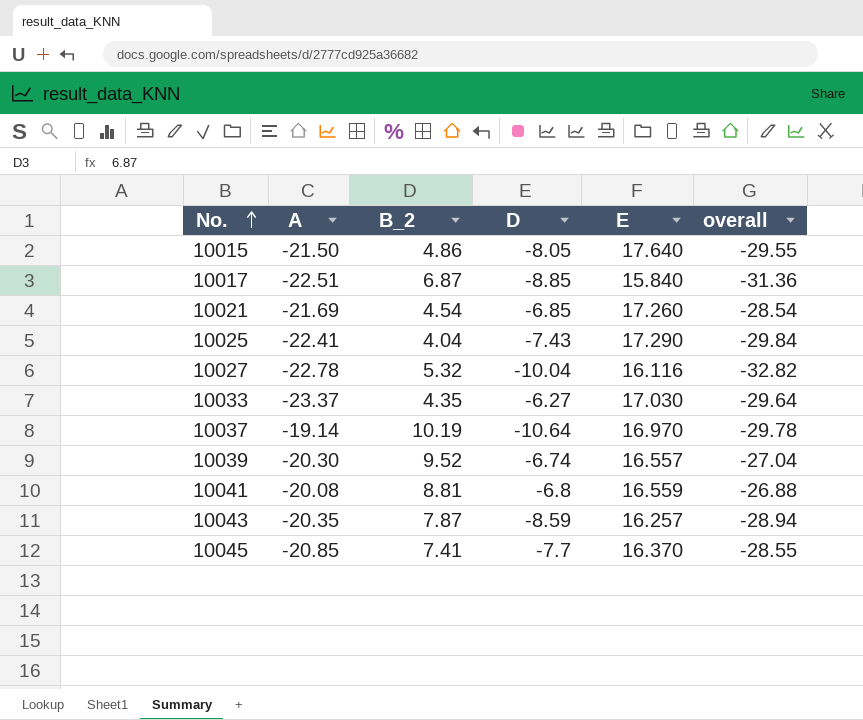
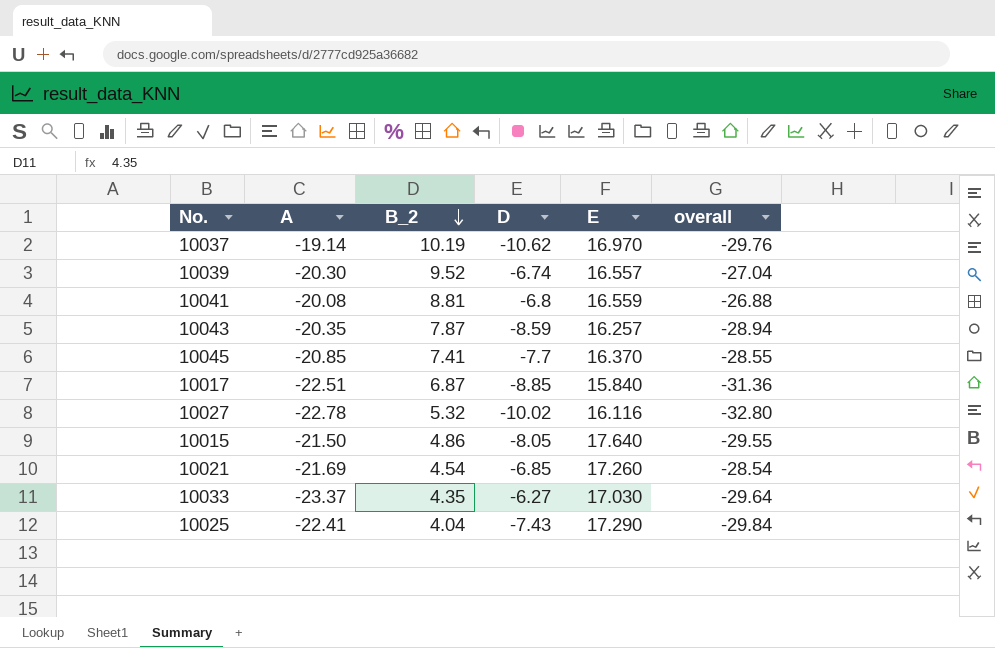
row order: No. ascending -> B_2 descending
10037 | D: -10.64 -> -10.62
10037 | overall: -29.78 -> -29.76
10027 | D: -10.04 -> -10.02
10027 | overall: -32.82 -> -32.80

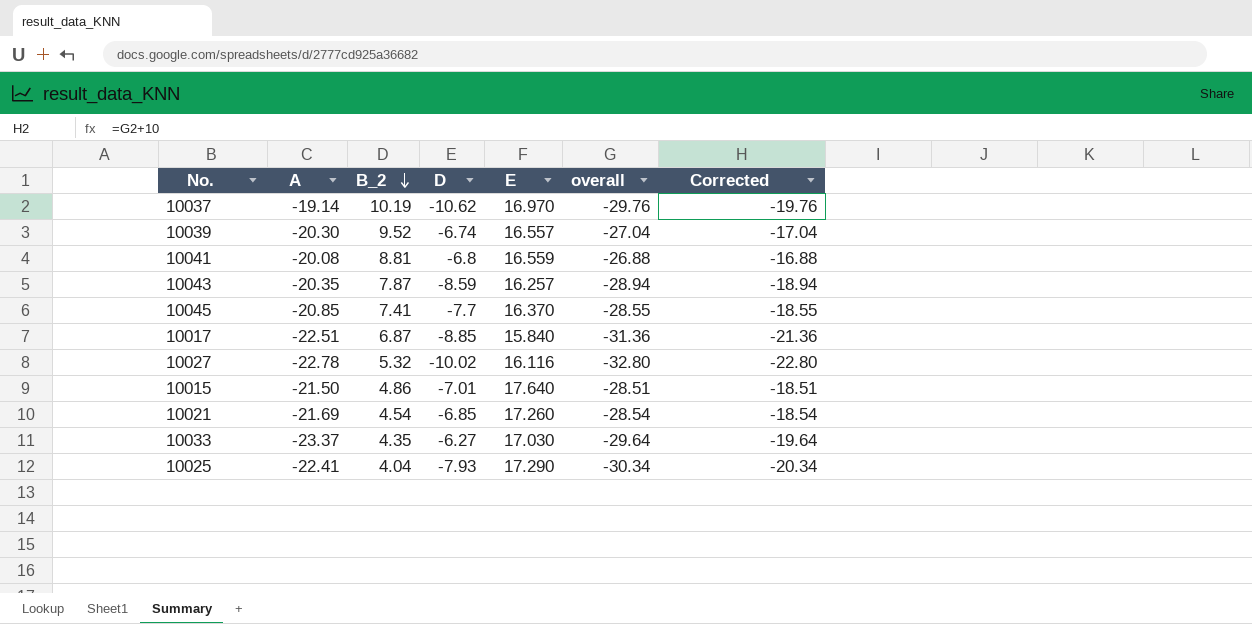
column Corrected | formula: none -> [overall] + 10
10015 | D: -8.05 -> -7.01
10015 | overall: -29.55 -> -28.51
10025 | D: -7.43 -> -7.93
10025 | overall: -29.84 -> -30.34

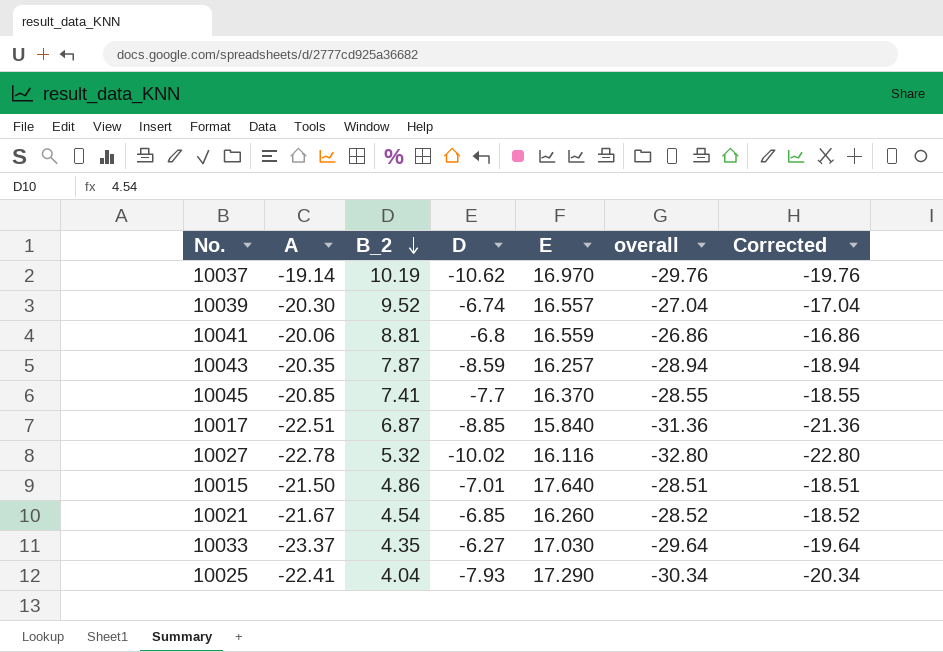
10041 | A: -20.08 -> -20.06
10041 | overall: -26.88 -> -26.86
10041 | Corrected: -16.88 -> -16.86
10021 | A: -21.69 -> -21.67
10021 | E: 17.260 -> 16.260
10021 | overall: -28.54 -> -28.52
10021 | Corrected: -18.54 -> -18.52

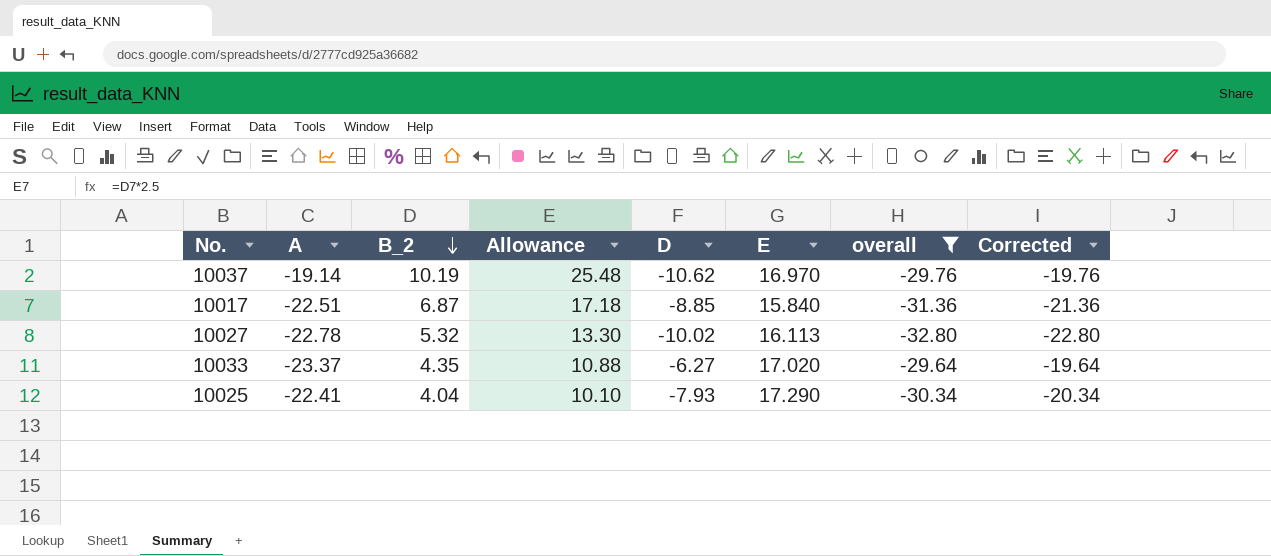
filter: none -> overall <= -29.64
column Allowance | formula: none -> [B_2] * 2.5
10027 | E: 16.116 -> 16.113
10033 | E: 17.030 -> 17.020

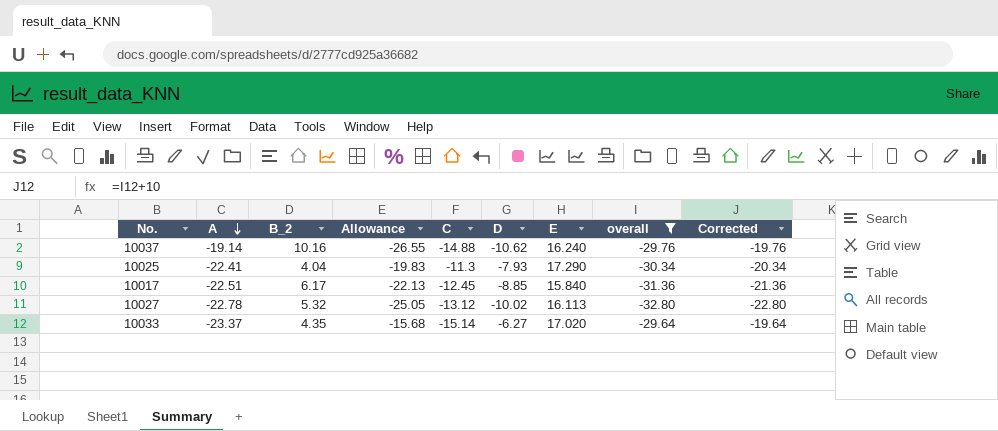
row order: B_2 descending -> A descending
column Allowance | formula: [B_2] * 2.5 -> [D] * 2.5
column C | position: none -> 5
10037 | B_2: 10.19 -> 10.16
10037 | E: 16.970 -> 16.240
10017 | B_2: 6.87 -> 6.17

